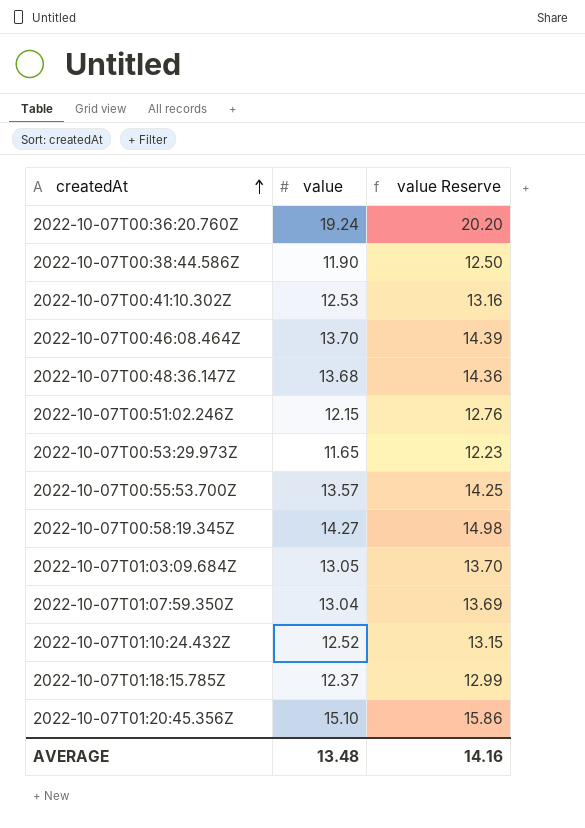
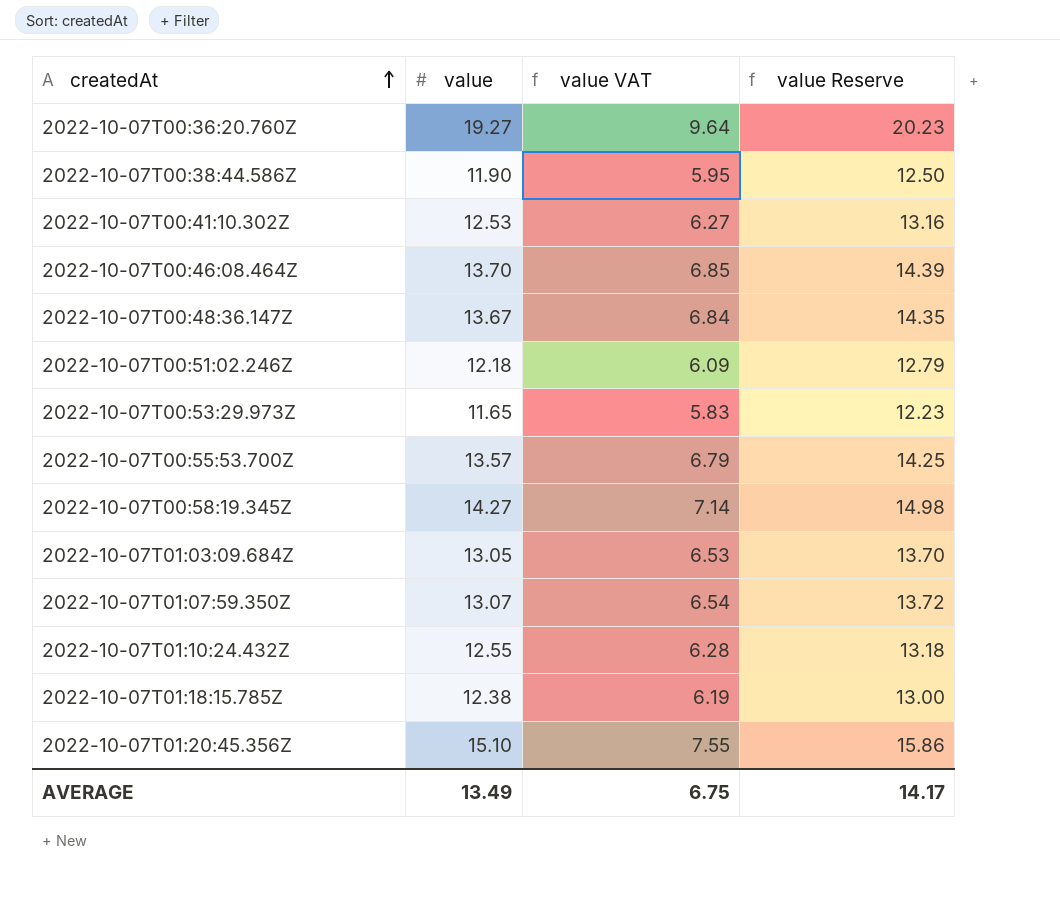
column value VAT | formula: none -> [value] * 0.5
2022-10-07T00:36:20.760Z | value: 19.24 -> 19.27
2022-10-07T00:36:20.760Z | value Reserve: 20.20 -> 20.23
2022-10-07T00:48:36.147Z | value: 13.68 -> 13.67
2022-10-07T00:48:36.147Z | value Reserve: 14.36 -> 14.35
2022-10-07T00:51:02.246Z | value: 12.15 -> 12.18
2022-10-07T00:51:02.246Z | value Reserve: 12.76 -> 12.79
2022-10-07T01:07:59.350Z | value: 13.04 -> 13.07
2022-10-07T01:07:59.350Z | value Reserve: 13.69 -> 13.72
2022-10-07T01:10:24.432Z | value: 12.52 -> 12.55
2022-10-07T01:10:24.432Z | value Reserve: 13.15 -> 13.18
2022-10-07T01:18:15.785Z | value: 12.37 -> 12.38
2022-10-07T01:18:15.785Z | value Reserve: 12.99 -> 13.00
AVERAGE | value: 13.48 -> 13.49
AVERAGE | value Reserve: 14.16 -> 14.17

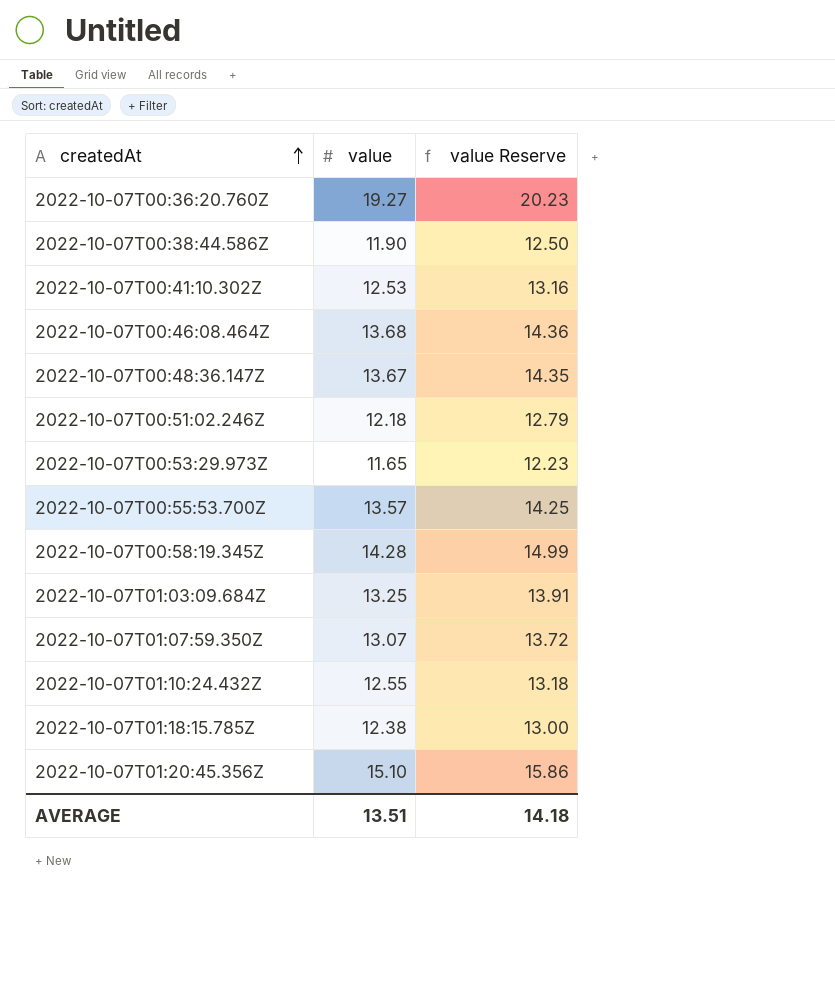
column value VAT | formula: [value] * 0.5 -> none
2022-10-07T00:46:08.464Z | value: 13.70 -> 13.68
2022-10-07T00:46:08.464Z | value Reserve: 14.39 -> 14.36
2022-10-07T00:58:19.345Z | value: 14.27 -> 14.28
2022-10-07T00:58:19.345Z | value Reserve: 14.98 -> 14.99
2022-10-07T01:03:09.684Z | value: 13.05 -> 13.25
2022-10-07T01:03:09.684Z | value Reserve: 13.70 -> 13.91
AVERAGE | value: 13.49 -> 13.51
AVERAGE | value Reserve: 14.17 -> 14.18

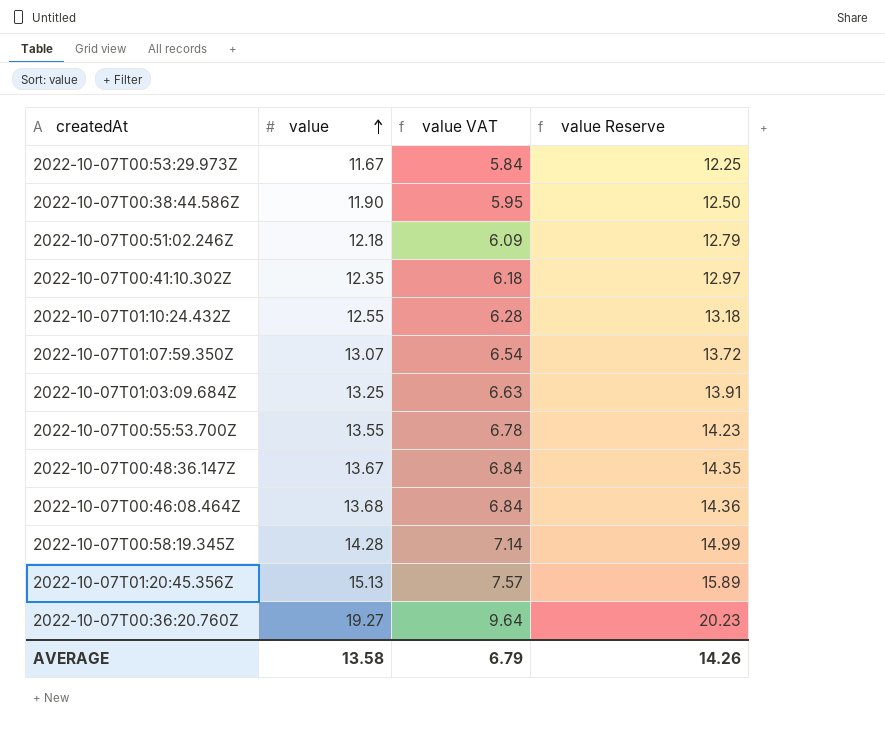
row order: createdAt ascending -> value ascending
column value VAT | formula: none -> [value] * 0.5
row 2022-10-07T01:18:15.785Z: 12.38 | 13.00 -> none
2022-10-07T00:53:29.973Z | value: 11.65 -> 11.67
2022-10-07T00:53:29.973Z | value Reserve: 12.23 -> 12.25
2022-10-07T00:41:10.302Z | value: 12.53 -> 12.35
2022-10-07T00:41:10.302Z | value Reserve: 13.16 -> 12.97
2022-10-07T00:55:53.700Z | value: 13.57 -> 13.55
2022-10-07T00:55:53.700Z | value Reserve: 14.25 -> 14.23
2022-10-07T01:20:45.356Z | value: 15.10 -> 15.13
2022-10-07T01:20:45.356Z | value Reserve: 15.86 -> 15.89
AVERAGE | value: 13.51 -> 13.58
AVERAGE | value Reserve: 14.18 -> 14.26

